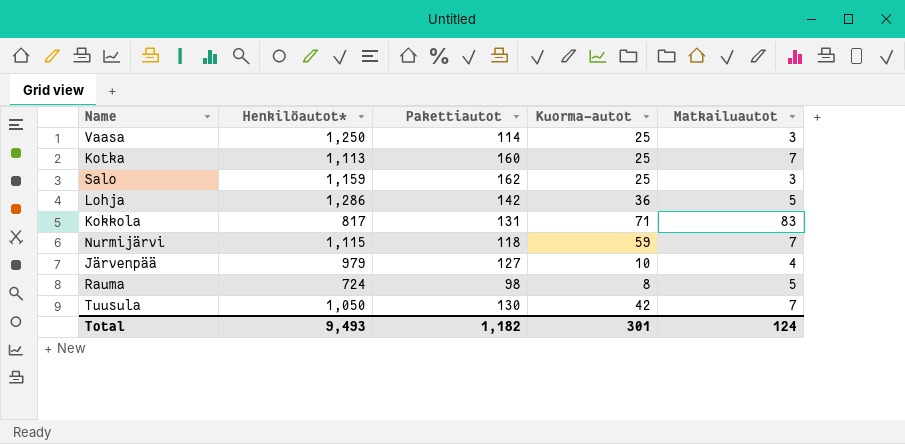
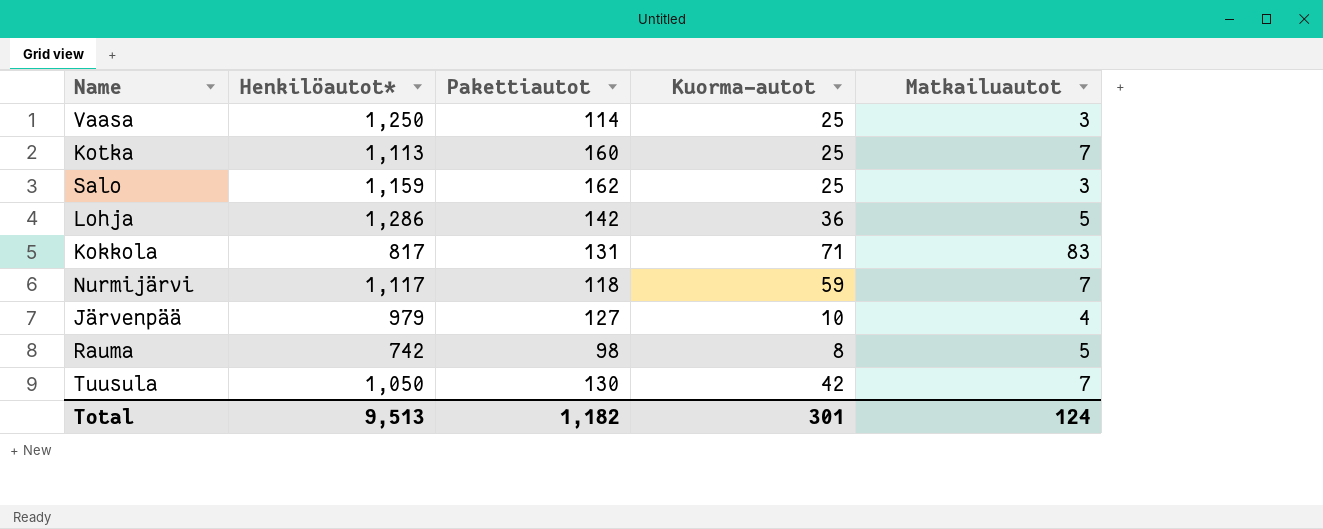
Nurmijärvi | Henkilöautot*: 1,115 -> 1,117
Rauma | Henkilöautot*: 724 -> 742
Total | Henkilöautot*: 9,493 -> 9,513

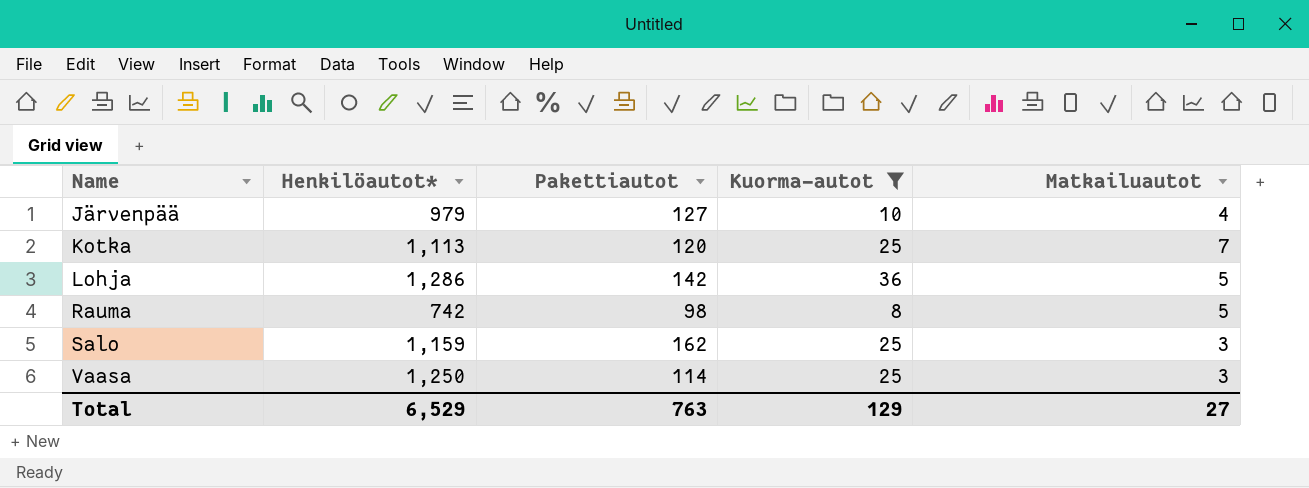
filter: none -> Kuorma-autot <= 36
row order: none -> Name ascending
Kotka | Pakettiautot: 160 -> 120
Total | Henkilöautot*: 9,513 -> 6,529
Total | Pakettiautot: 1,182 -> 763
Total | Kuorma-autot: 301 -> 129
Total | Matkailuautot: 124 -> 27

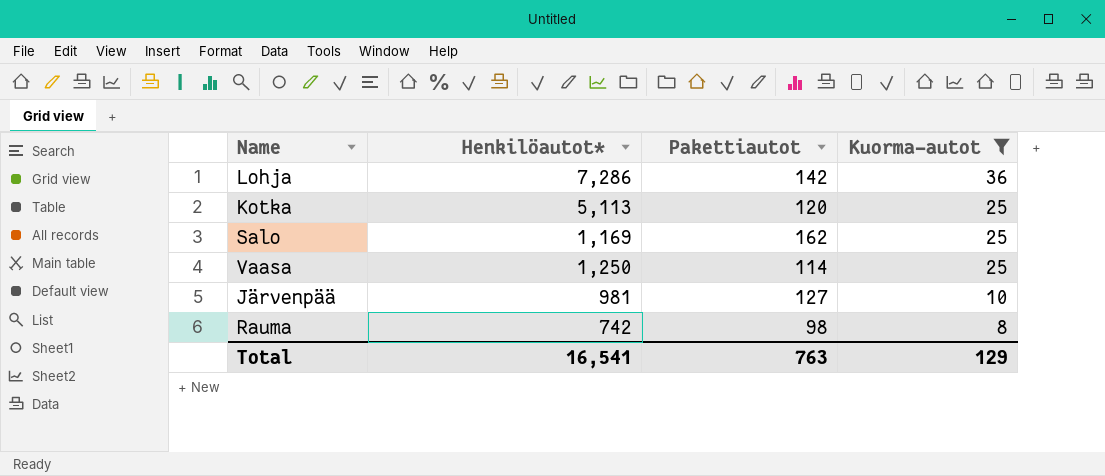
row order: Name ascending -> Kuorma-autot descending
column Matkailuautot | position: 5 -> none
Lohja | Henkilöautot*: 1,286 -> 7,286
Kotka | Henkilöautot*: 1,113 -> 5,113
Salo | Henkilöautot*: 1,159 -> 1,169
Järvenpää | Henkilöautot*: 979 -> 981
Total | Henkilöautot*: 6,529 -> 16,541

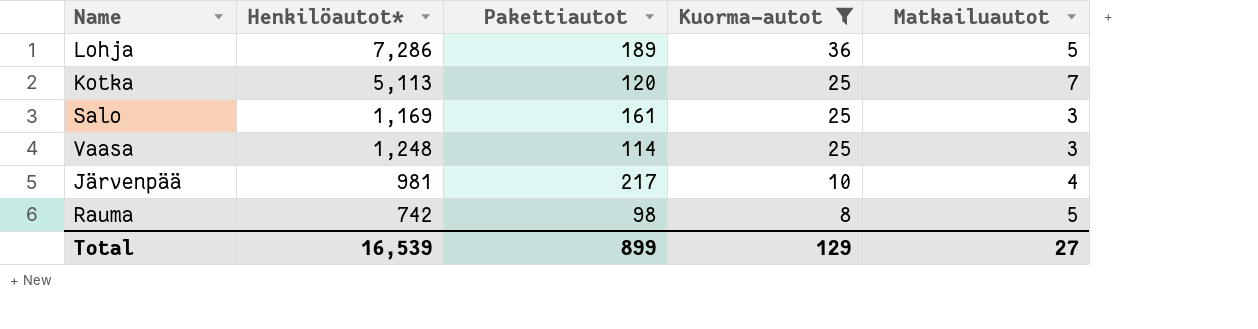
column Matkailuautot | position: none -> 5
Lohja | Pakettiautot: 142 -> 189
Salo | Pakettiautot: 162 -> 161
Vaasa | Henkilöautot*: 1,250 -> 1,248
Järvenpää | Pakettiautot: 127 -> 217
Total | Henkilöautot*: 16,541 -> 16,539
Total | Pakettiautot: 763 -> 899

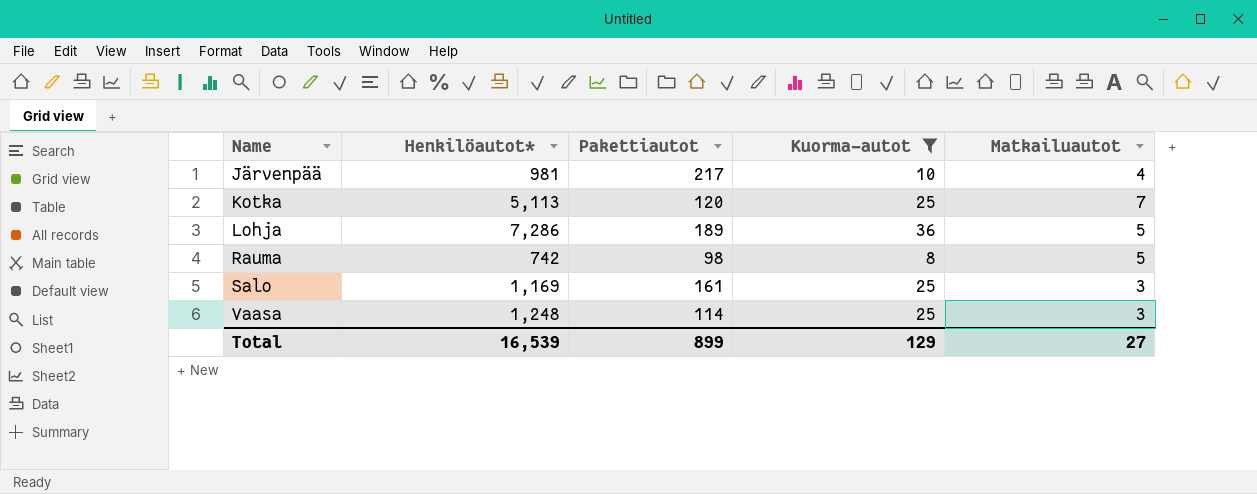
row order: Kuorma-autot descending -> Name ascending

